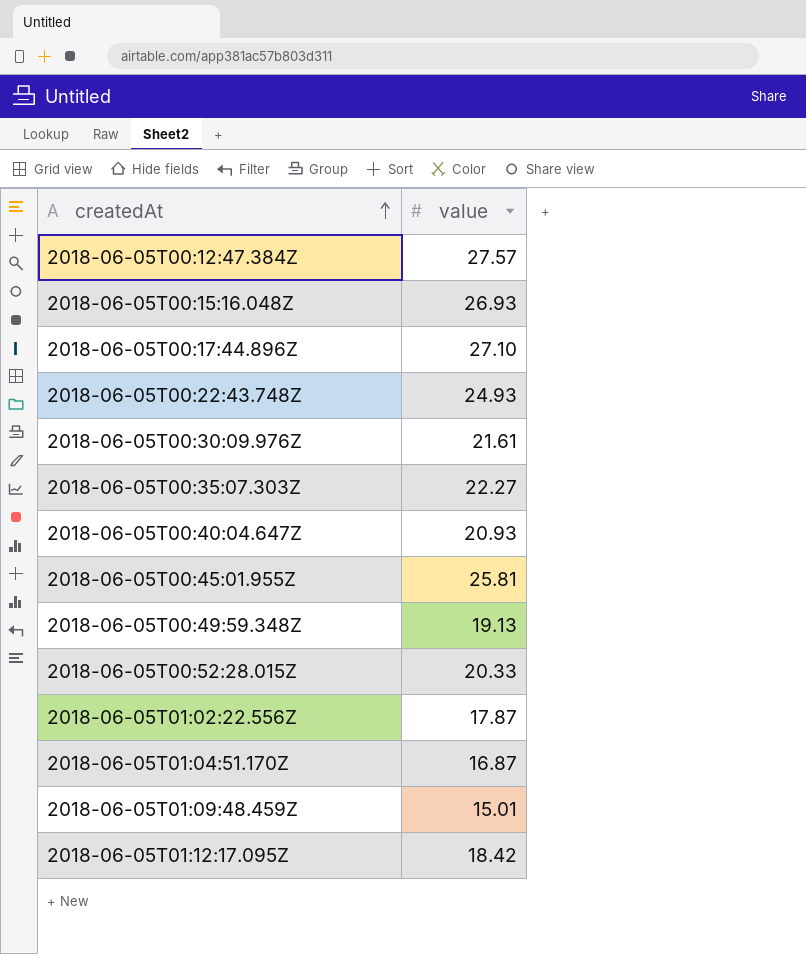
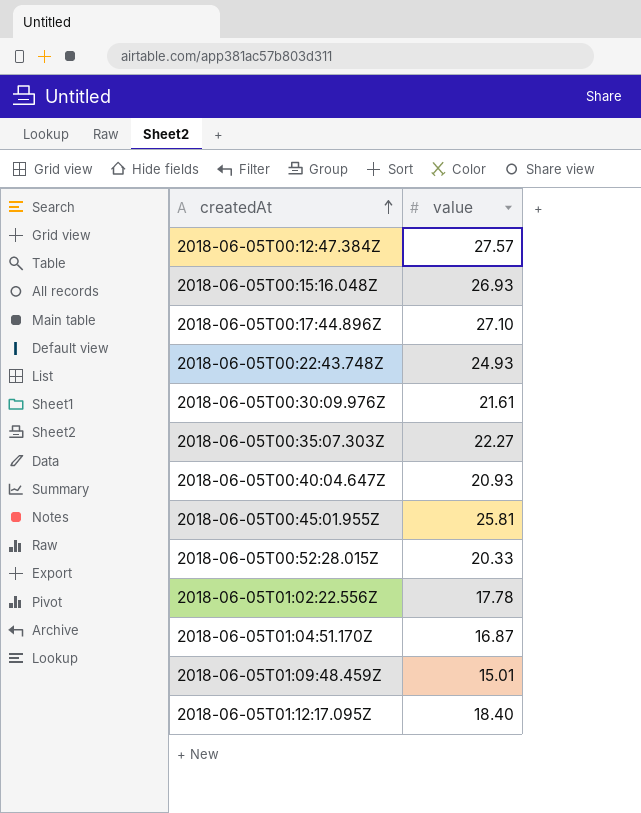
row 2018-06-05T00:49:59.348Z: 19.13 -> none
2018-06-05T01:02:22.556Z | value: 17.87 -> 17.78
2018-06-05T01:12:17.095Z | value: 18.42 -> 18.40

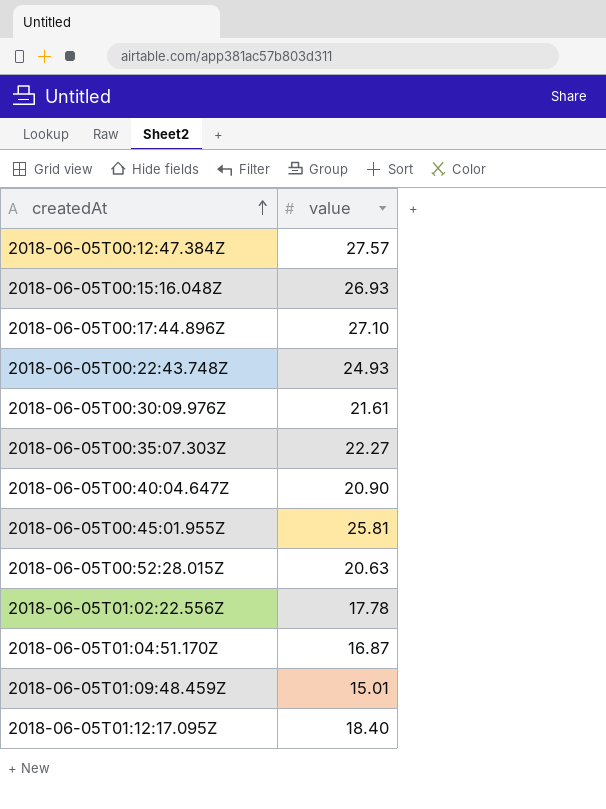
2018-06-05T00:40:04.647Z | value: 20.93 -> 20.90
2018-06-05T00:52:28.015Z | value: 20.33 -> 20.63

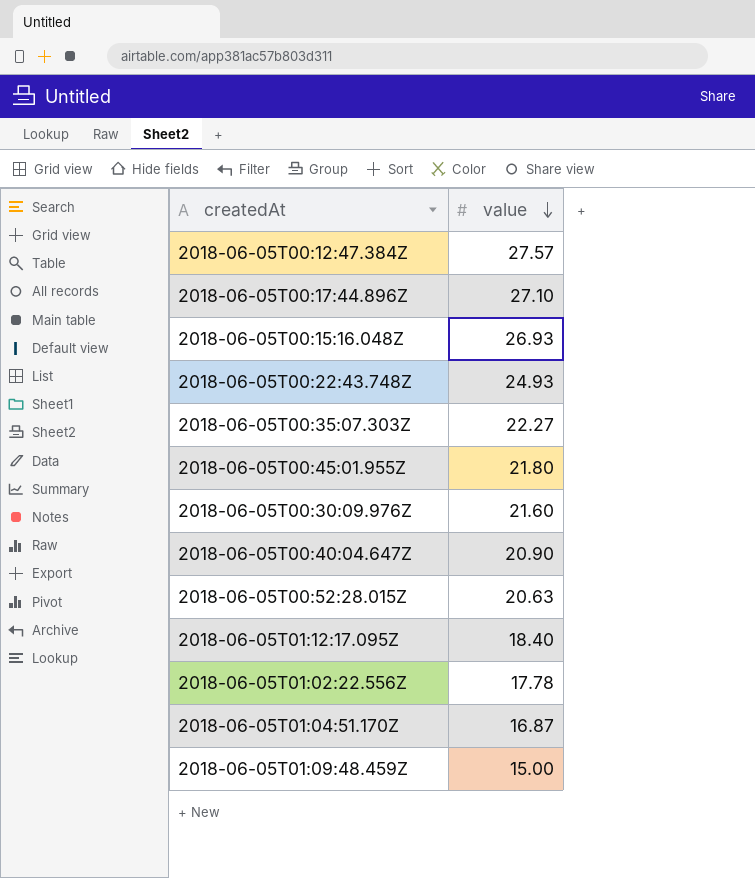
row order: createdAt ascending -> value descending
2018-06-05T00:45:01.955Z | value: 25.81 -> 21.80
2018-06-05T00:30:09.976Z | value: 21.61 -> 21.60
2018-06-05T01:09:48.459Z | value: 15.01 -> 15.00

